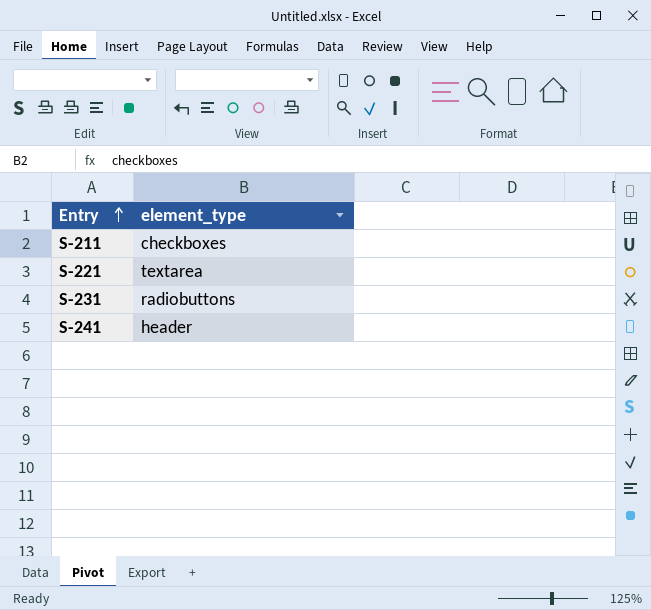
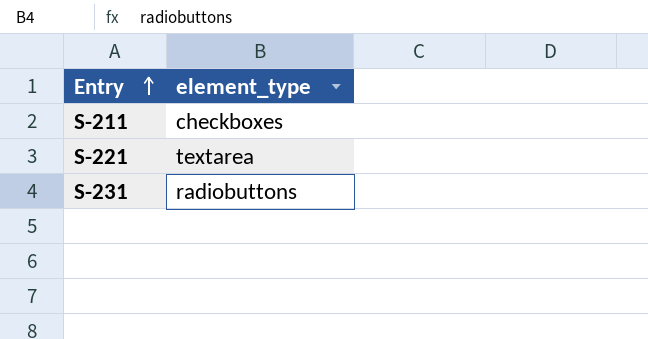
row S-241: header -> none

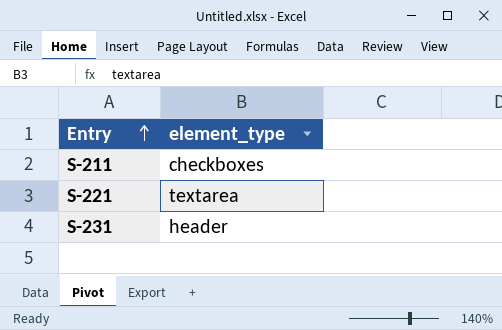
S-231 | element_type: radiobuttons -> header

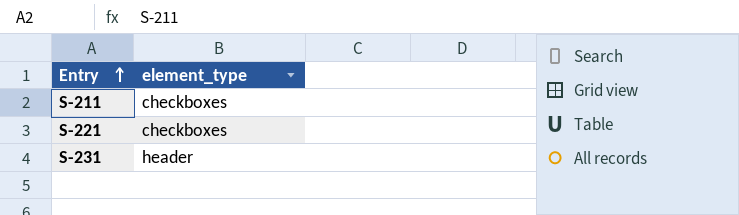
S-221 | element_type: textarea -> checkboxes

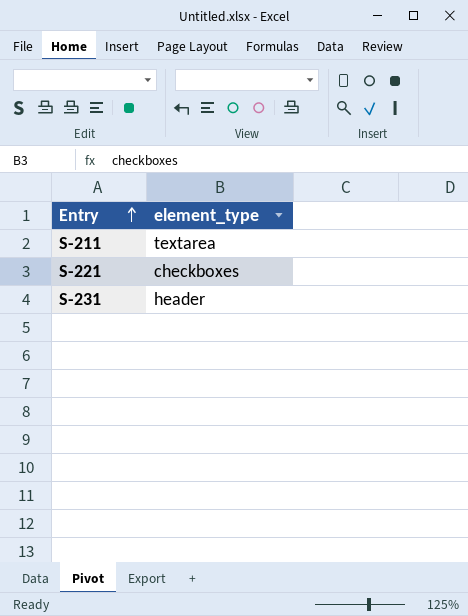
S-211 | element_type: checkboxes -> textarea

